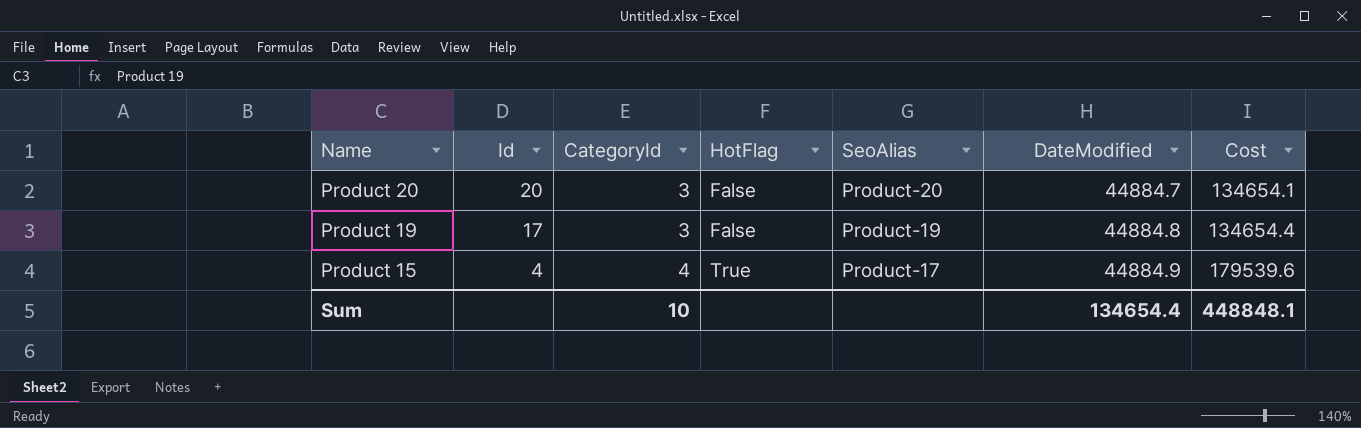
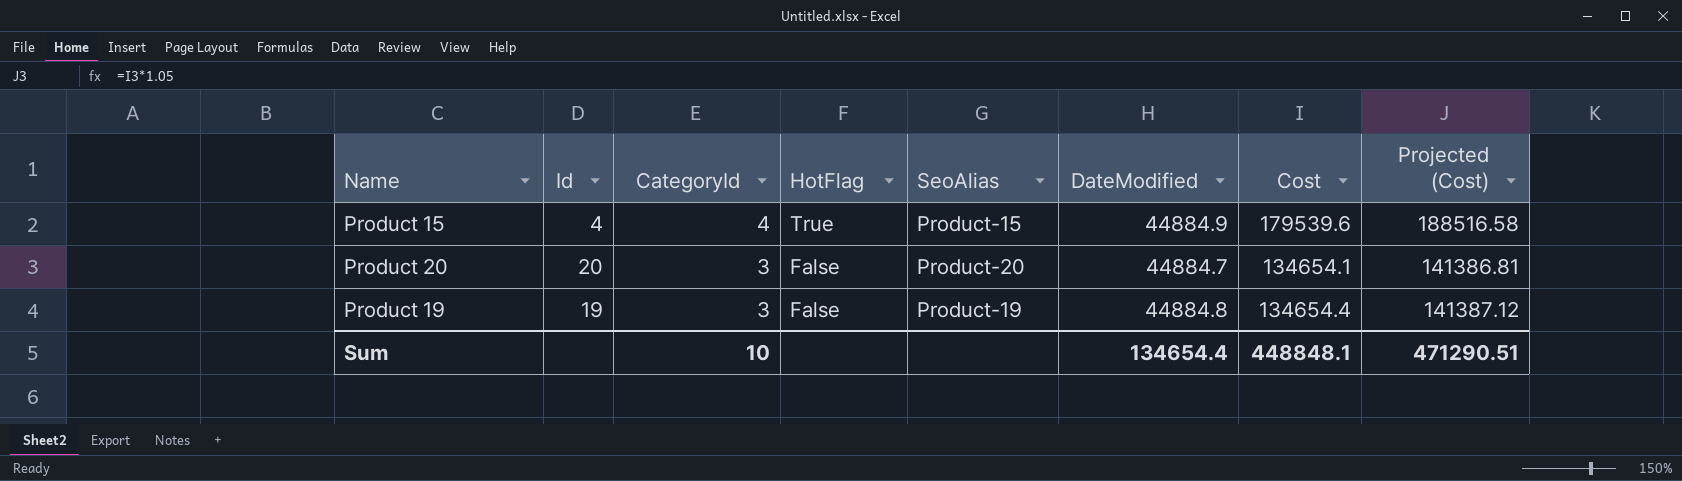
row order: Name descending -> CategoryId descending
column Projected (Cost) | formula: none -> [Cost] * 1.05
Product 15 | SeoAlias: Product-17 -> Product-15
Product 19 | Id: 17 -> 19

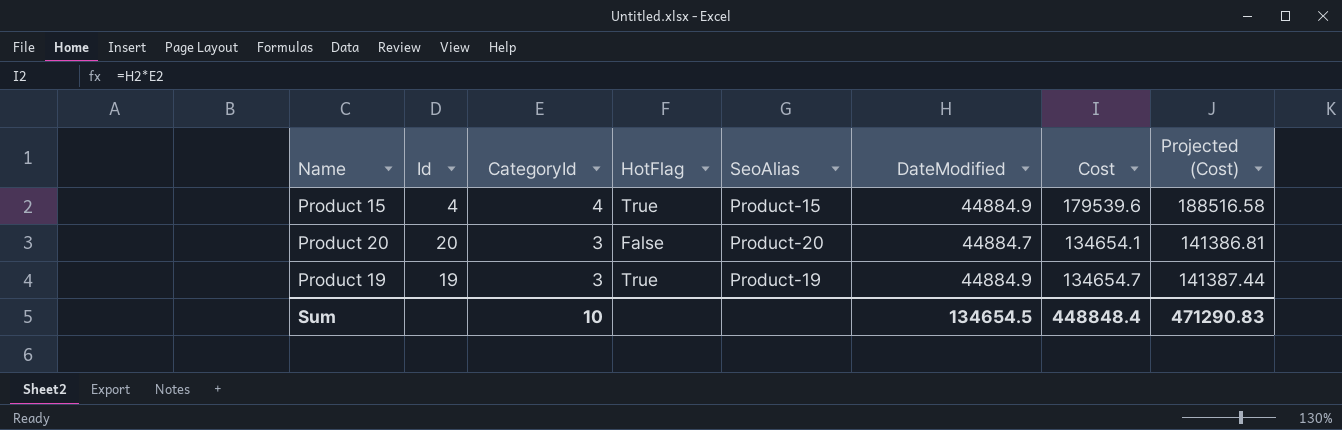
Product 19 | HotFlag: False -> True
Product 19 | DateModified: 44884.8 -> 44884.9
Product 19 | Cost: 134654.4 -> 134654.7
Product 19 | Projected (Cost): 141387.12 -> 141387.44
Sum | DateModified: 134654.4 -> 134654.5
Sum | Cost: 448848.1 -> 448848.4
Sum | Projected (Cost): 471290.51 -> 471290.83

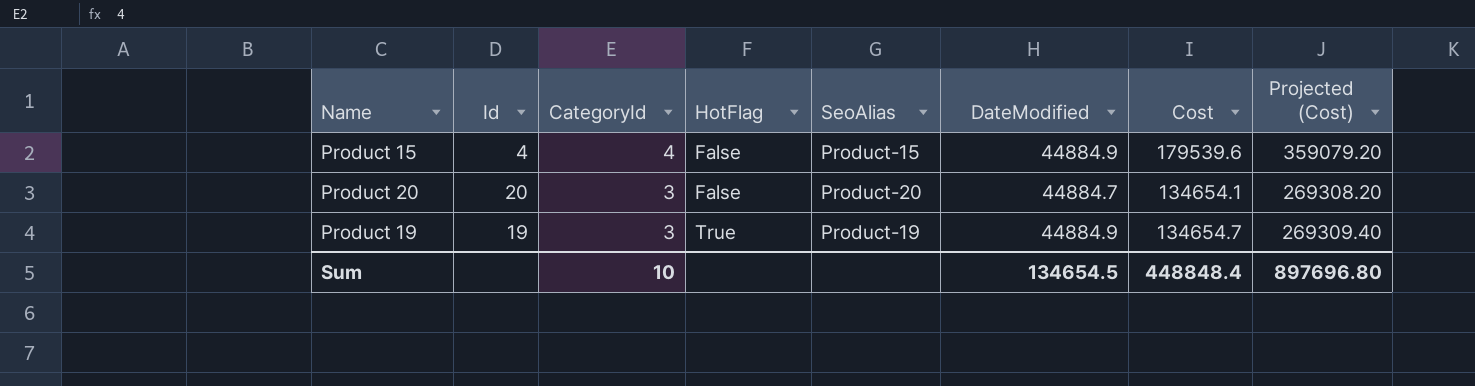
column Projected (Cost) | formula: [Cost] * 1.05 -> [Cost] * 2
Product 15 | HotFlag: True -> False
Sum | Projected (Cost): 471290.83 -> 897696.80

